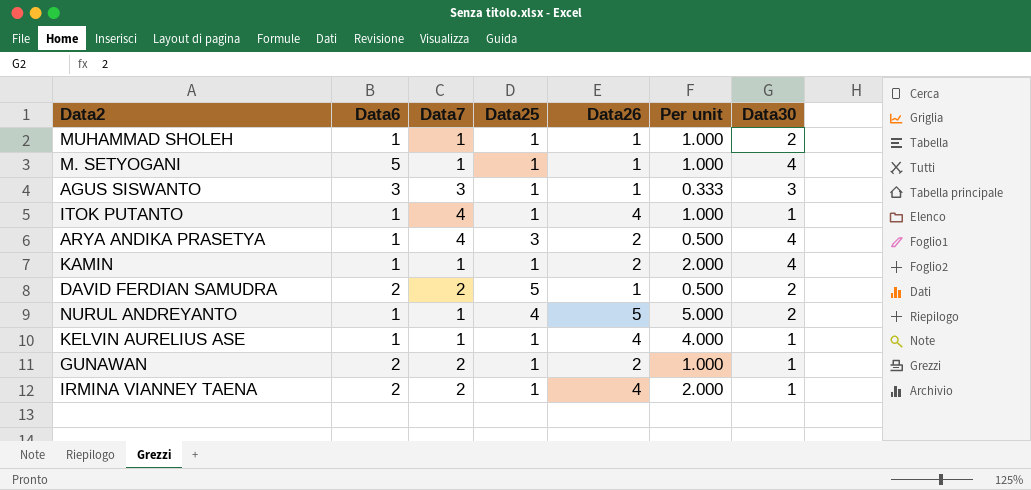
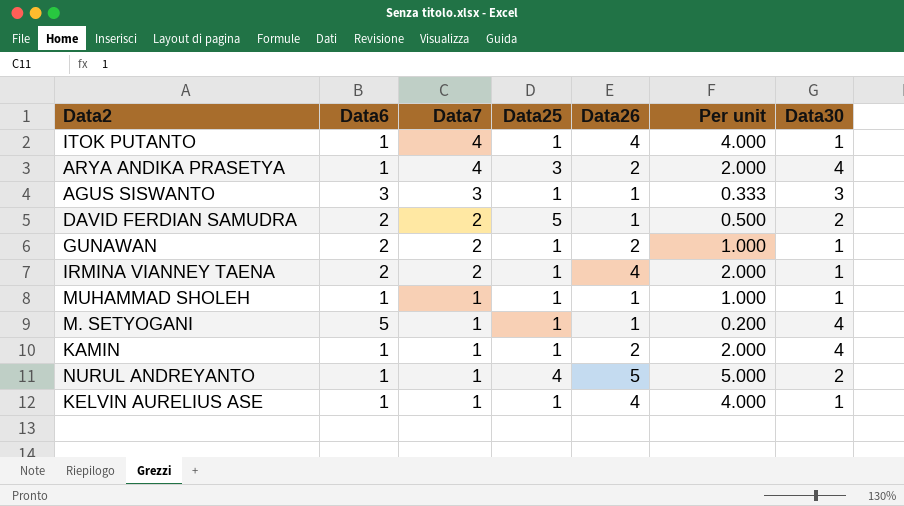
row order: none -> Data7 descending
column Per unit | formula: [Data26] / [Data7] -> [Data26] / [Data6]
MUHAMMAD SHOLEH | Data30: 2 -> 1

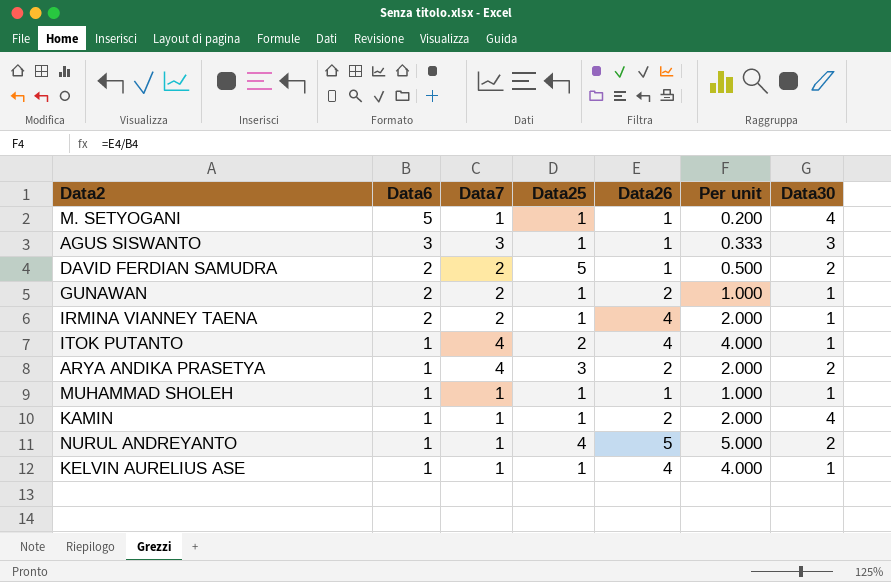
row order: Data7 descending -> Data6 descending
ITOK PUTANTO | Data25: 1 -> 2
ARYA ANDIKA PRASETYA | Data30: 4 -> 2

